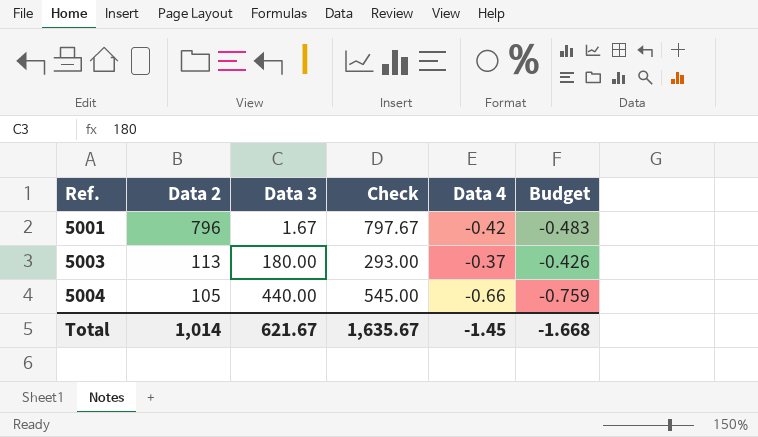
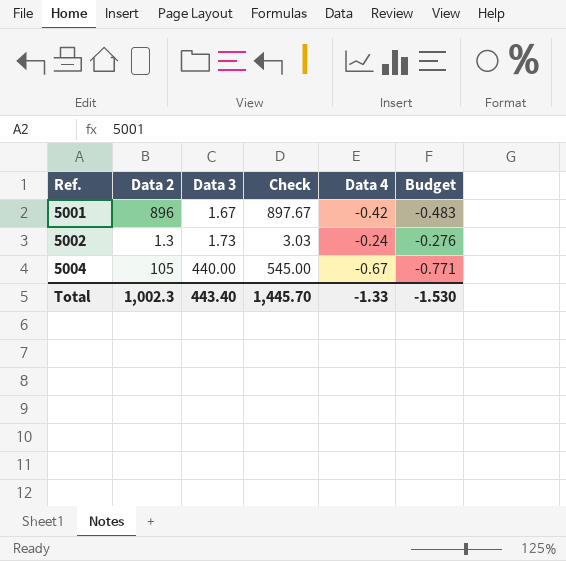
row 5003: 113 | 180.00 | 293.00 | -0.37 | -0.426 -> none
5001 | Data 2: 796 -> 896
5001 | Check: 797.67 -> 897.67
row 5002: none -> 1.3 | 1.73 | 3.03 | -0.24 | -0.276
5004 | Data 4: -0.66 -> -0.67
5004 | Budget: -0.759 -> -0.771
Total | Data 2: 1,014 -> 1,002.3
Total | Data 3: 621.67 -> 443.40
Total | Check: 1,635.67 -> 1,445.70
Total | Data 4: -1.45 -> -1.33
Total | Budget: -1.668 -> -1.530

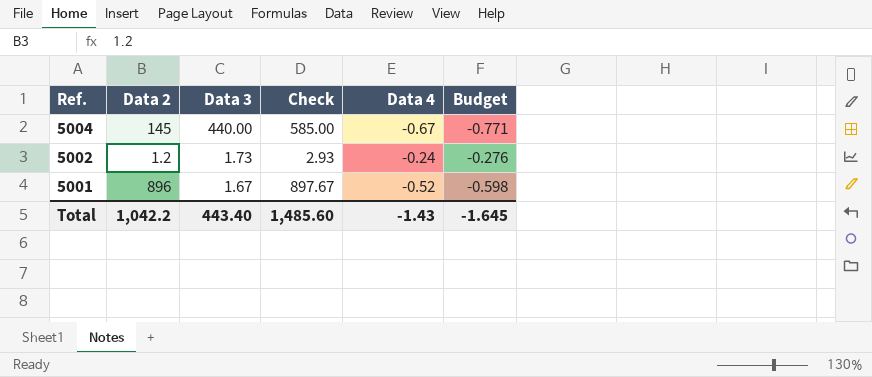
row order: Ref. ascending -> Ref. descending
5004 | Data 2: 105 -> 145
5004 | Check: 545.00 -> 585.00
5002 | Data 2: 1.3 -> 1.2
5002 | Check: 3.03 -> 2.93
5001 | Data 4: -0.42 -> -0.52
5001 | Budget: -0.483 -> -0.598
Total | Data 2: 1,002.3 -> 1,042.2
Total | Check: 1,445.70 -> 1,485.60
Total | Data 4: -1.33 -> -1.43
Total | Budget: -1.530 -> -1.645

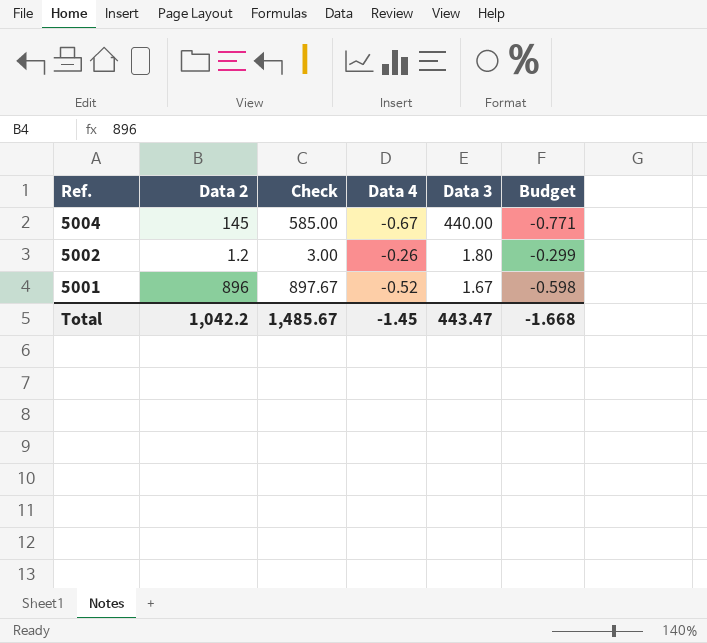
column Data 3 | position: 3 -> 5
5002 | Check: 2.93 -> 3.00
5002 | Data 4: -0.24 -> -0.26
5002 | Data 3: 1.73 -> 1.80
5002 | Budget: -0.276 -> -0.299
Total | Check: 1,485.60 -> 1,485.67
Total | Data 4: -1.43 -> -1.45
Total | Data 3: 443.40 -> 443.47
Total | Budget: -1.645 -> -1.668

